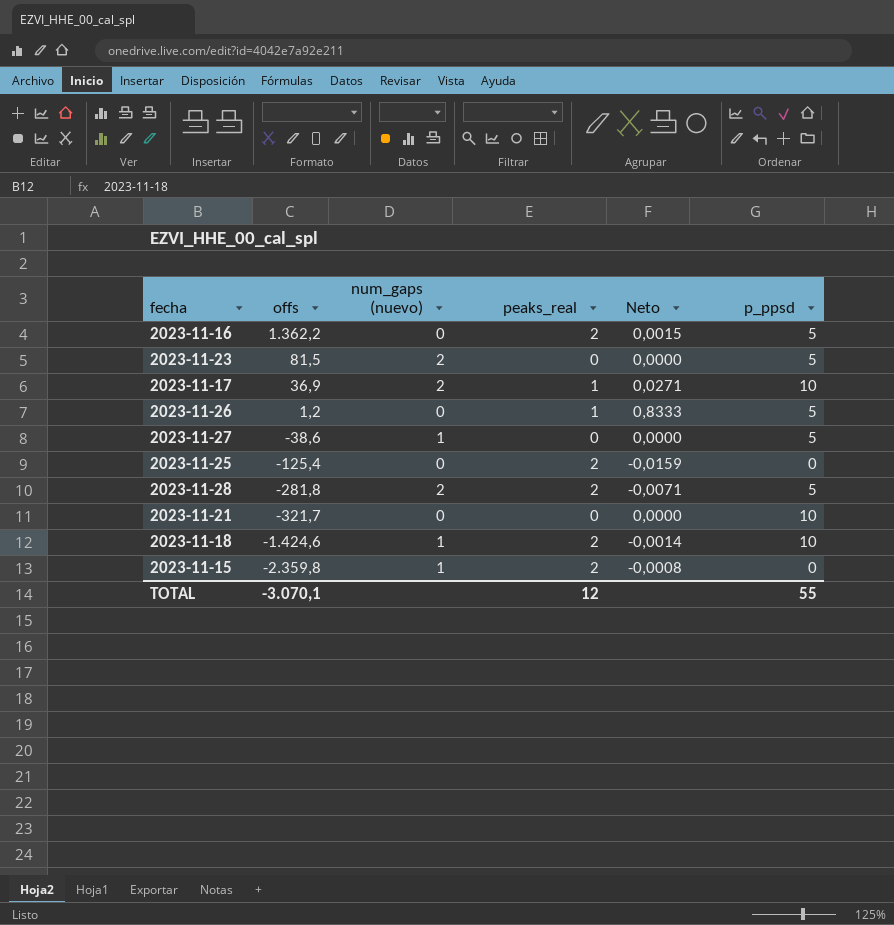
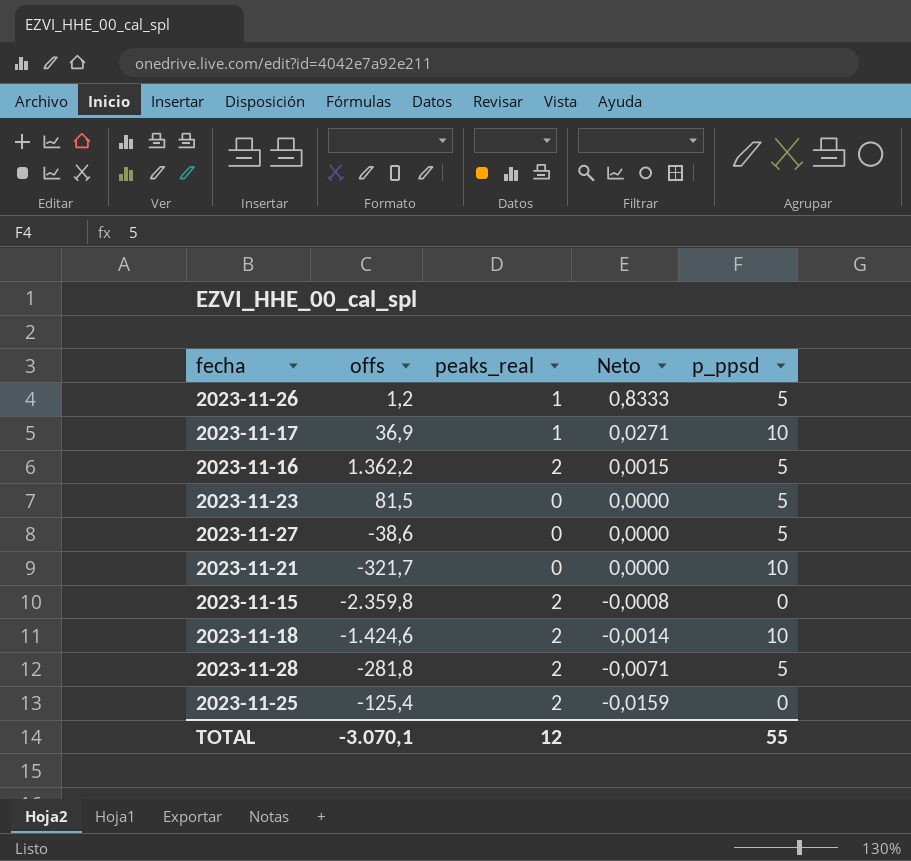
row order: offs descending -> Neto descending
column num_gaps (nuevo) | position: 3 -> none

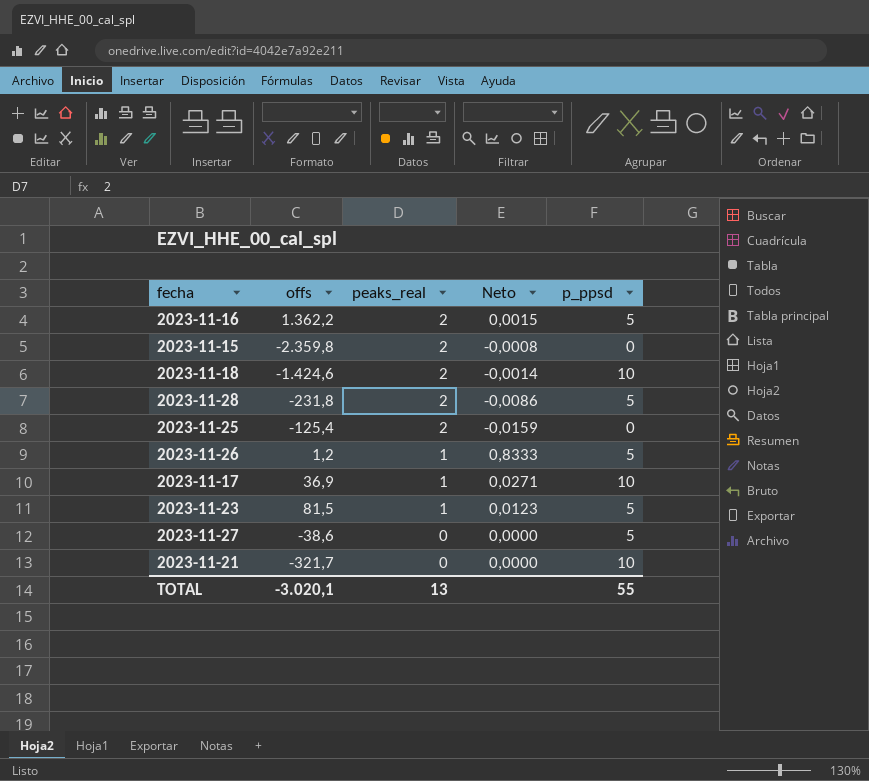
row order: Neto descending -> peaks_real descending
2023-11-28 | offs: -281,8 -> -231,8
2023-11-28 | Neto: -0,0071 -> -0,0086
2023-11-23 | peaks_real: 0 -> 1
2023-11-23 | Neto: 0,0000 -> 0,0123
TOTAL | offs: -3.070,1 -> -3.020,1
TOTAL | peaks_real: 12 -> 13

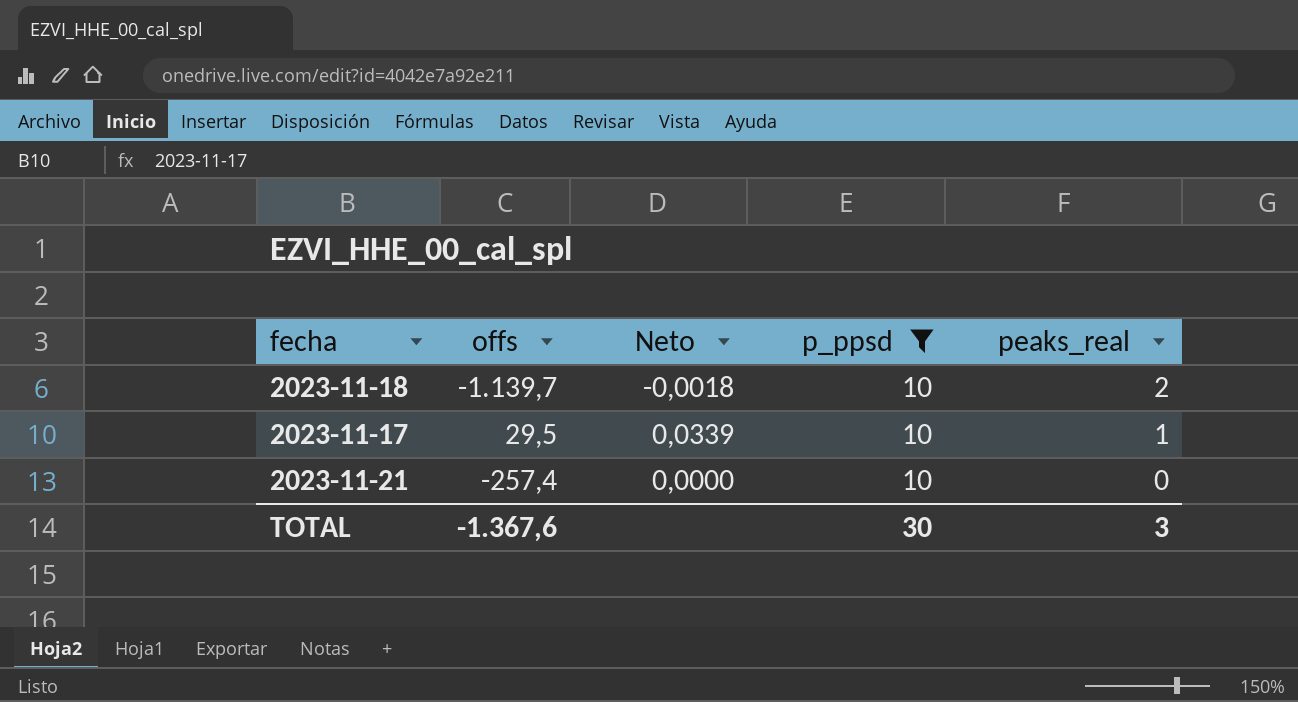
filter: none -> p_ppsd = 10
column peaks_real | position: 3 -> 5
2023-11-18 | offs: -1.424,6 -> -1.139,7
2023-11-18 | Neto: -0,0014 -> -0,0018
2023-11-17 | offs: 36,9 -> 29,5
2023-11-17 | Neto: 0,0271 -> 0,0339
2023-11-21 | offs: -321,7 -> -257,4
TOTAL | offs: -3.020,1 -> -1.367,6
TOTAL | p_ppsd: 55 -> 30
TOTAL | peaks_real: 13 -> 3

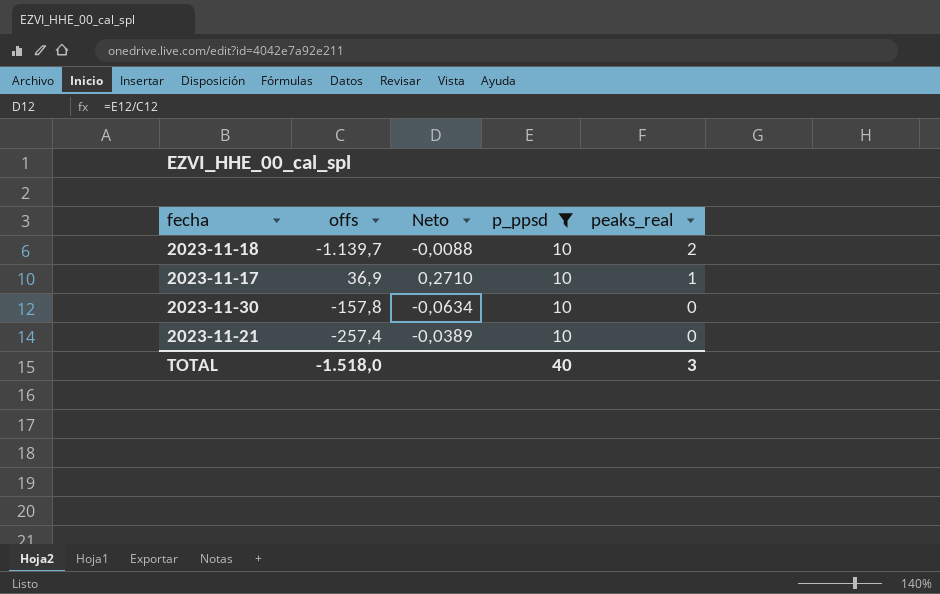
column Neto | formula: [peaks_real] / [offs] -> [p_ppsd] / [offs]
2023-11-17 | offs: 29,5 -> 36,9
row 2023-11-30: none -> -157,8 | -0,0634 | 10 | 0
TOTAL | offs: -1.367,6 -> -1.518,0
TOTAL | p_ppsd: 30 -> 40

